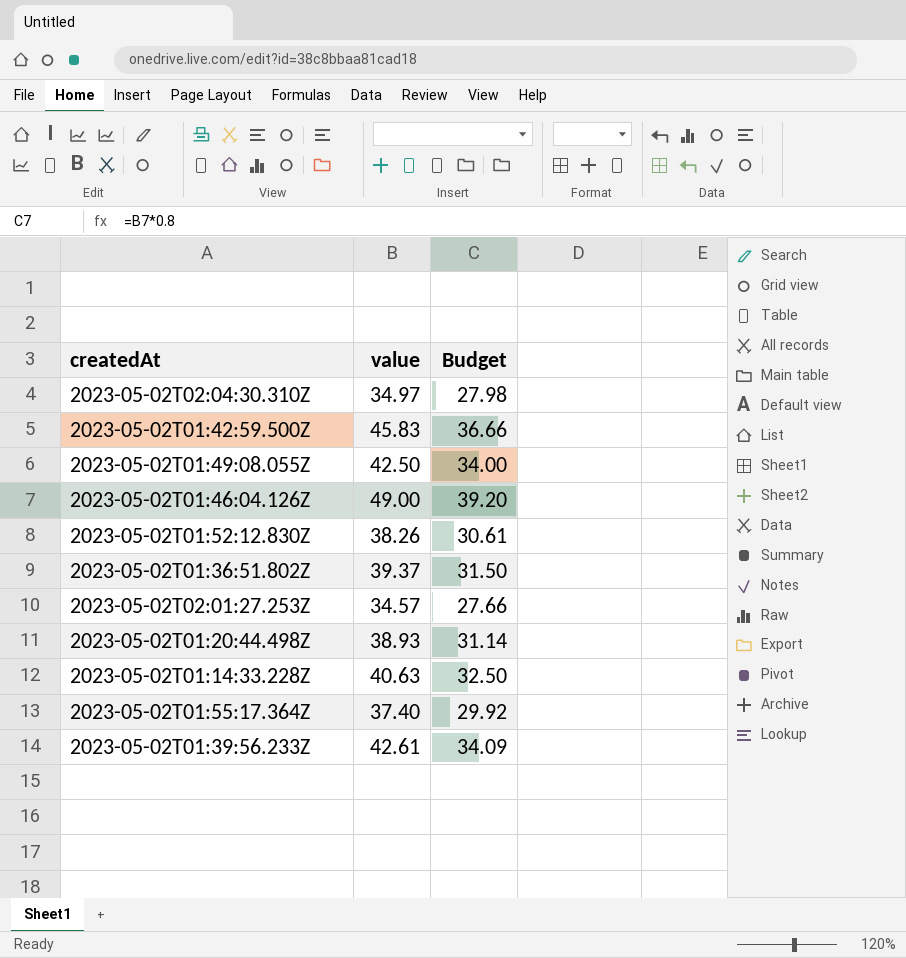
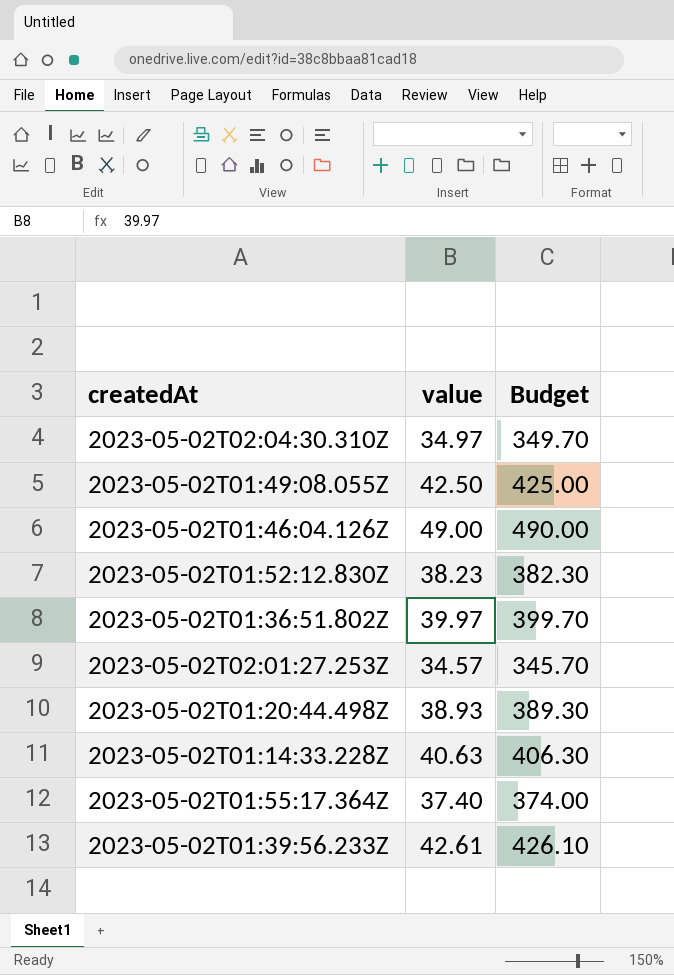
column Budget | formula: [value] * 0.8 -> [value] * 10
row 2023-05-02T01:42:59.500Z: 45.83 | 36.66 -> none
2023-05-02T01:52:12.830Z | value: 38.26 -> 38.23
2023-05-02T01:36:51.802Z | value: 39.37 -> 39.97

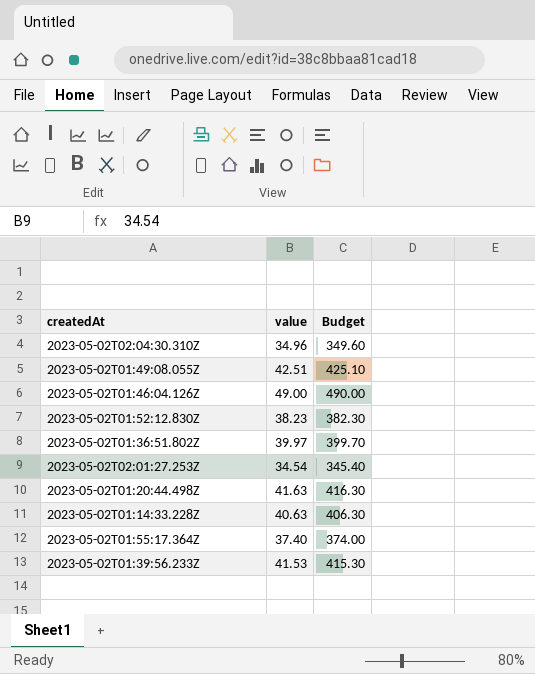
2023-05-02T02:04:30.310Z | value: 34.97 -> 34.96
2023-05-02T02:04:30.310Z | Budget: 349.70 -> 349.60
2023-05-02T01:49:08.055Z | value: 42.50 -> 42.51
2023-05-02T01:49:08.055Z | Budget: 425.00 -> 425.10
2023-05-02T02:01:27.253Z | value: 34.57 -> 34.54
2023-05-02T02:01:27.253Z | Budget: 345.70 -> 345.40
2023-05-02T01:20:44.498Z | value: 38.93 -> 41.63
2023-05-02T01:20:44.498Z | Budget: 389.30 -> 416.30
2023-05-02T01:39:56.233Z | value: 42.61 -> 41.53
2023-05-02T01:39:56.233Z | Budget: 426.10 -> 415.30

